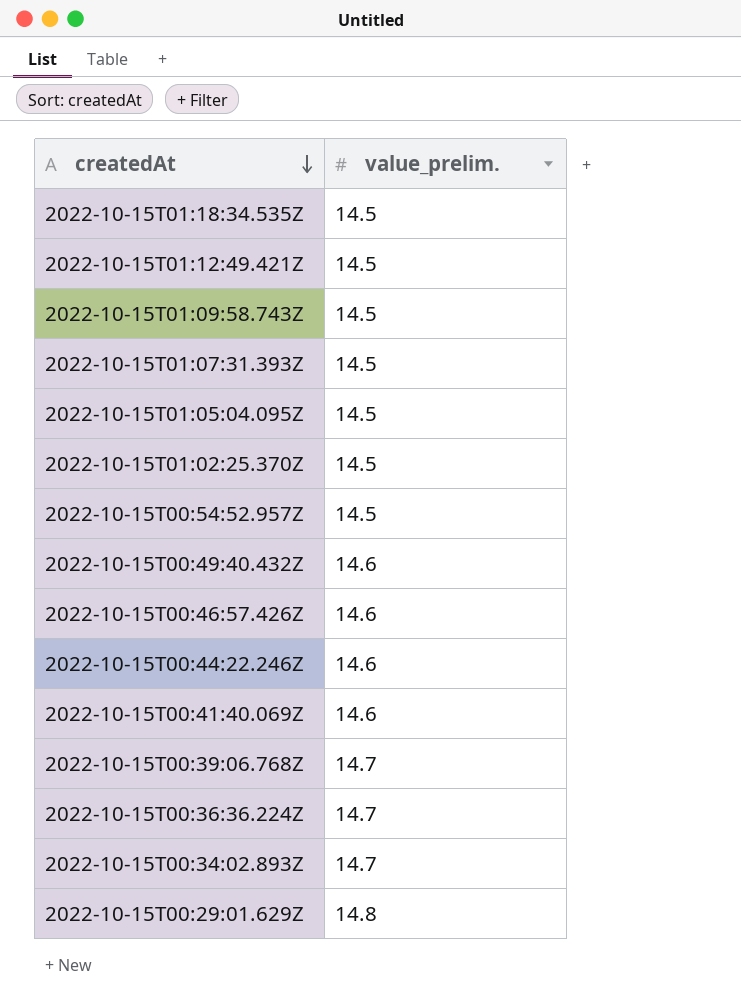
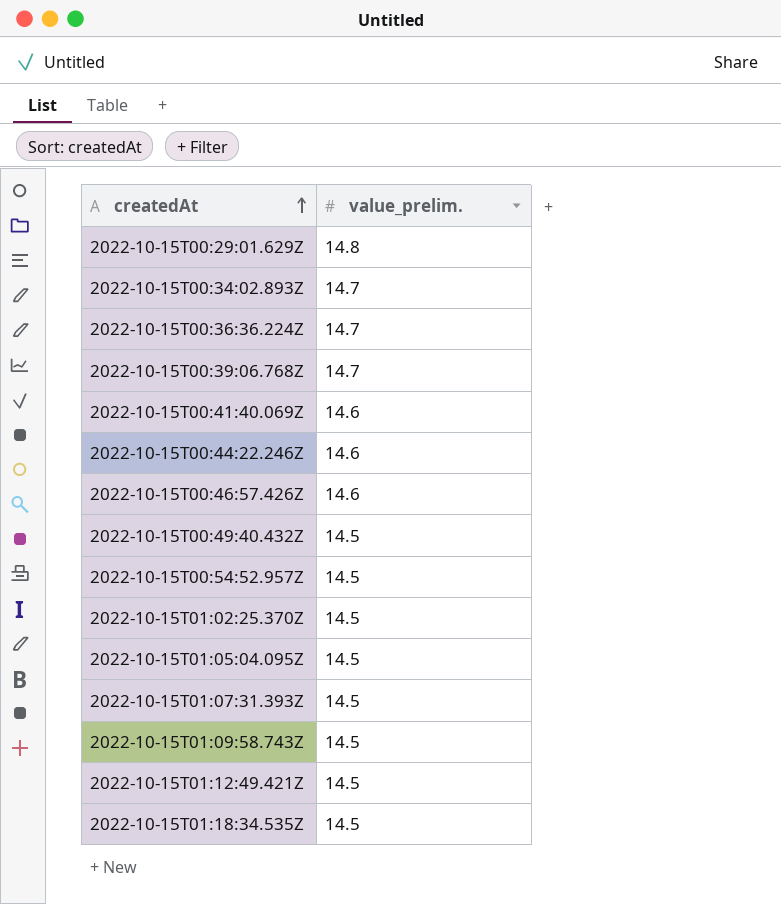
row order: createdAt descending -> createdAt ascending
2022-10-15T00:49:40.432Z | value_prelim.: 14.6 -> 14.5

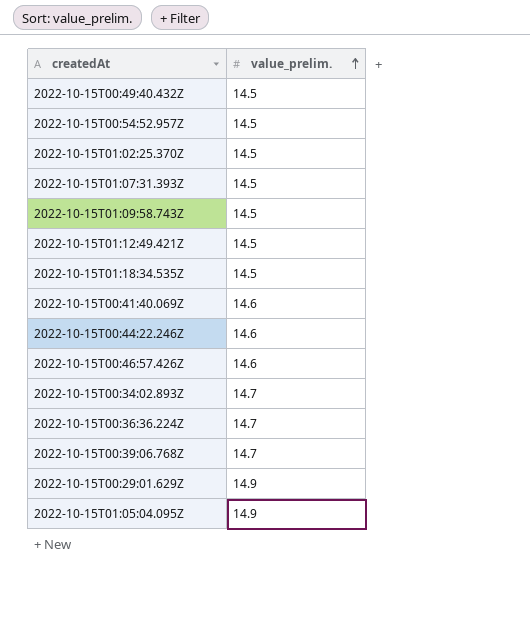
row order: createdAt ascending -> value_prelim. ascending
2022-10-15T00:29:01.629Z | value_prelim.: 14.8 -> 14.9
2022-10-15T01:05:04.095Z | value_prelim.: 14.5 -> 14.9

